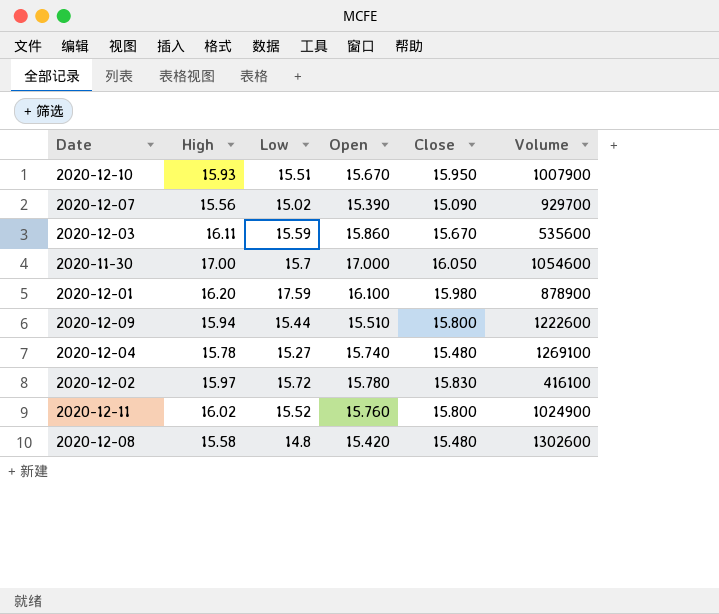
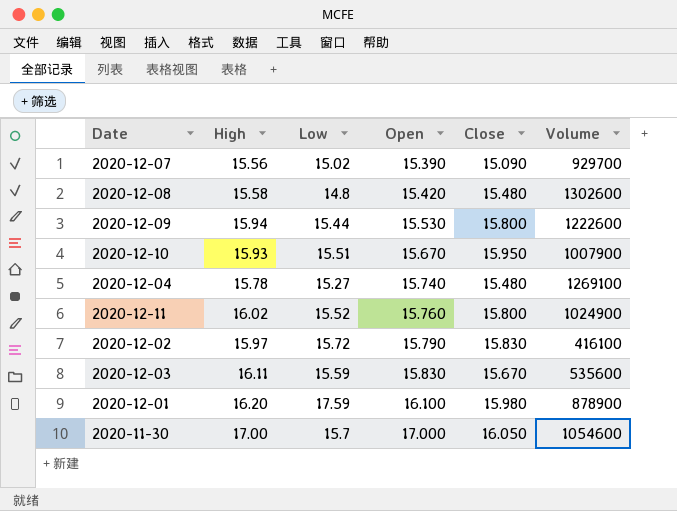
row order: none -> Open ascending
2020-12-09 | Open: 15.510 -> 15.530
2020-12-02 | Open: 15.780 -> 15.790
2020-12-03 | Open: 15.860 -> 15.830

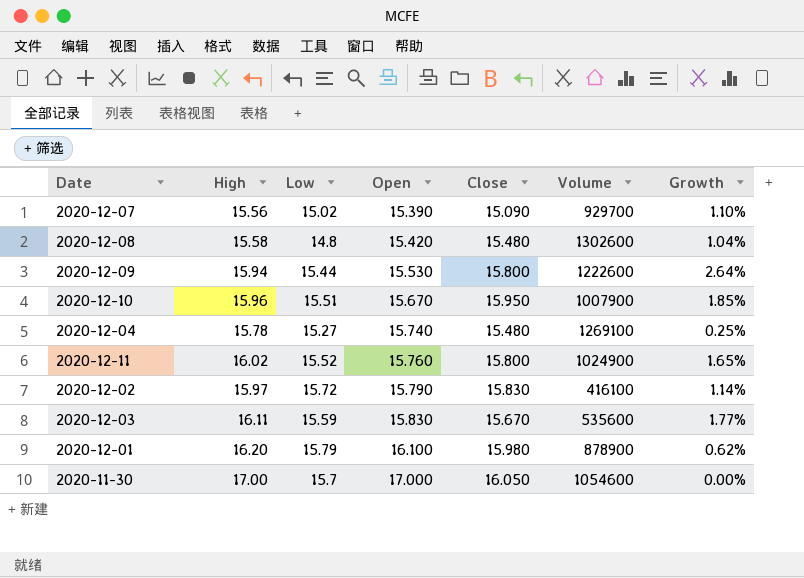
column Growth | formula: none -> ([High] - [Open]) / [Open]
2020-12-10 | High: 15.93 -> 15.96
2020-12-01 | Low: 17.59 -> 15.79

